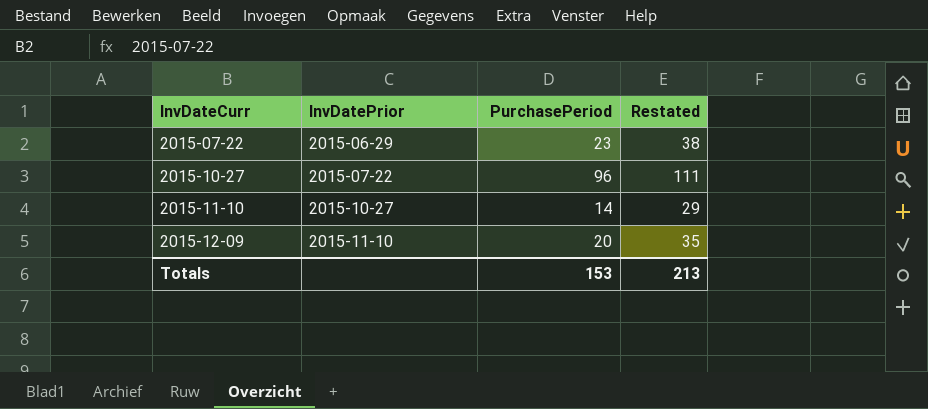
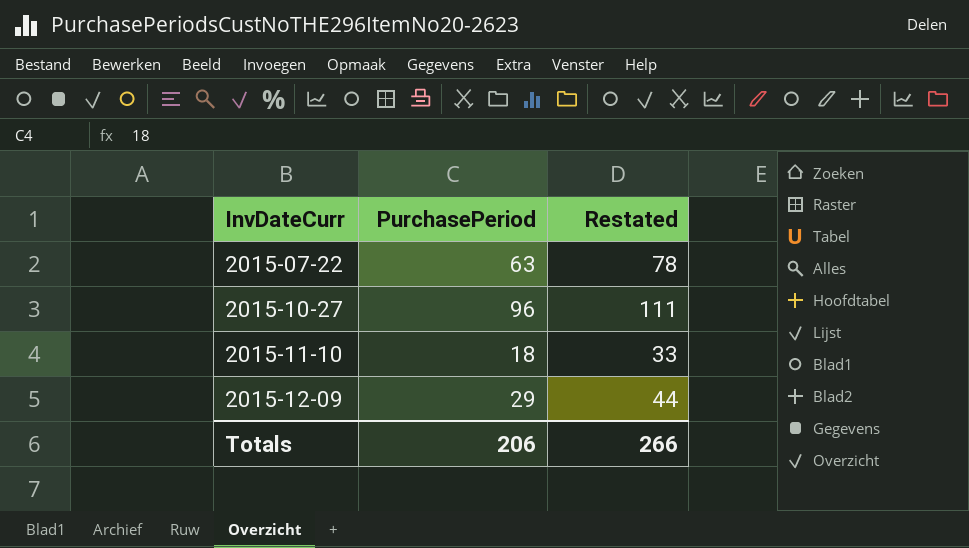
column InvDatePrior | position: 2 -> none
2015-07-22 | PurchasePeriod: 23 -> 63
2015-07-22 | Restated: 38 -> 78
2015-11-10 | PurchasePeriod: 14 -> 18
2015-11-10 | Restated: 29 -> 33
2015-12-09 | PurchasePeriod: 20 -> 29
2015-12-09 | Restated: 35 -> 44
Totals | PurchasePeriod: 153 -> 206
Totals | Restated: 213 -> 266

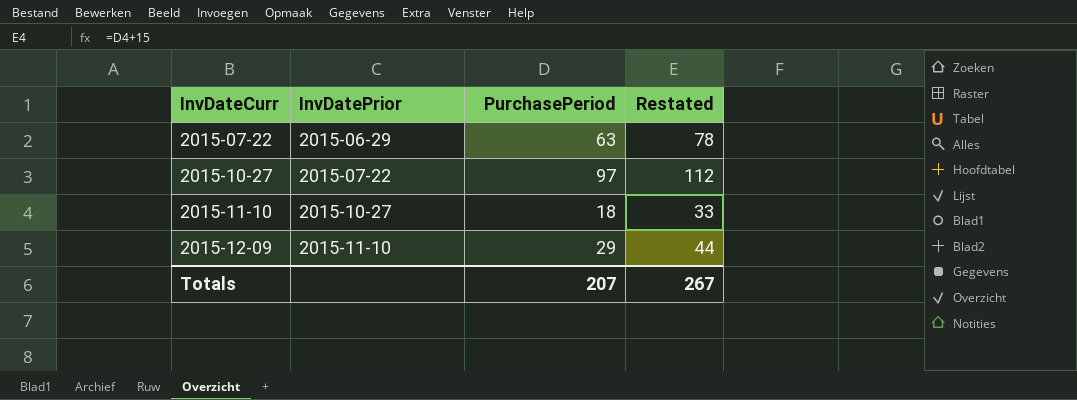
column InvDatePrior | position: none -> 2
2015-10-27 | PurchasePeriod: 96 -> 97
2015-10-27 | Restated: 111 -> 112
Totals | PurchasePeriod: 206 -> 207
Totals | Restated: 266 -> 267

